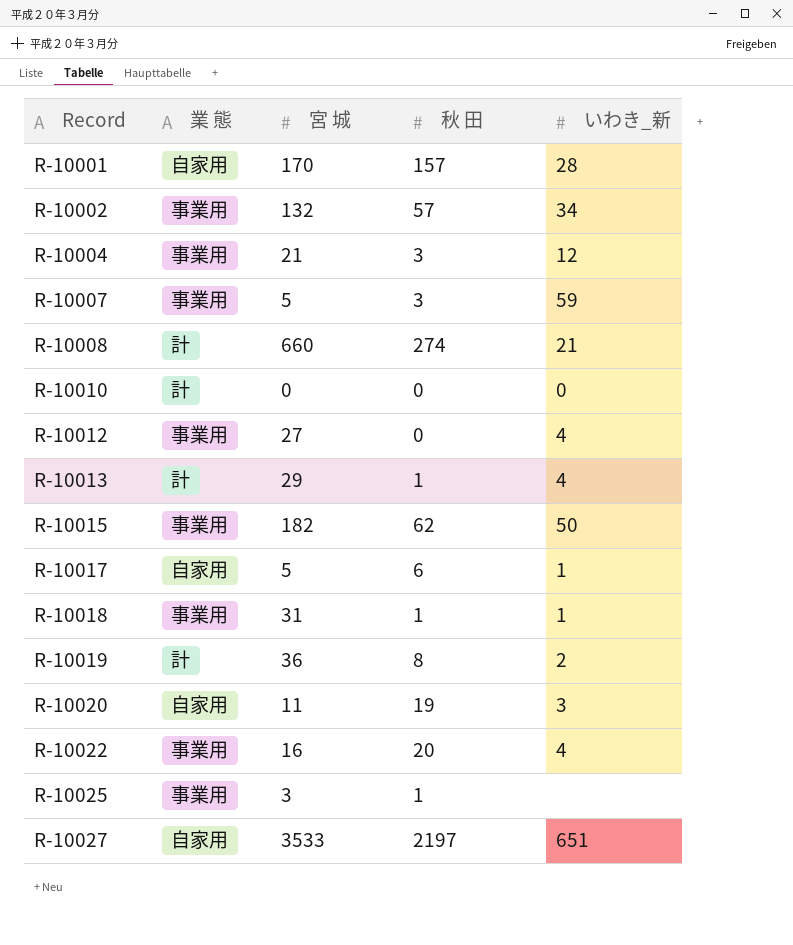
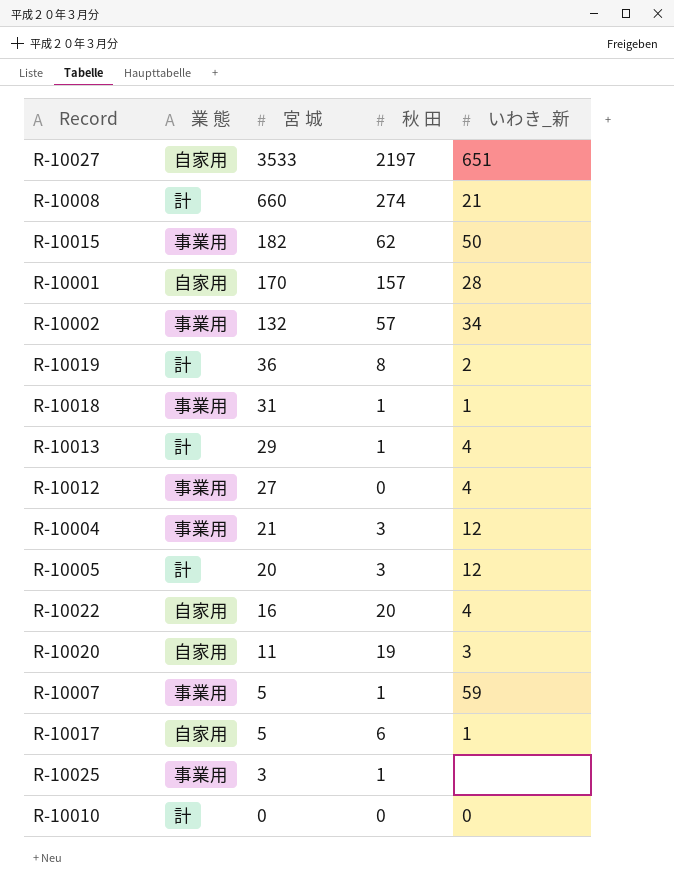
row order: Record ascending -> 宮 城 descending
row R-10005: none -> 計 | 20 | 3 | 12
R-10022 | 業 態: 事業用 -> 自家用
R-10007 | 秋 田: 3 -> 1

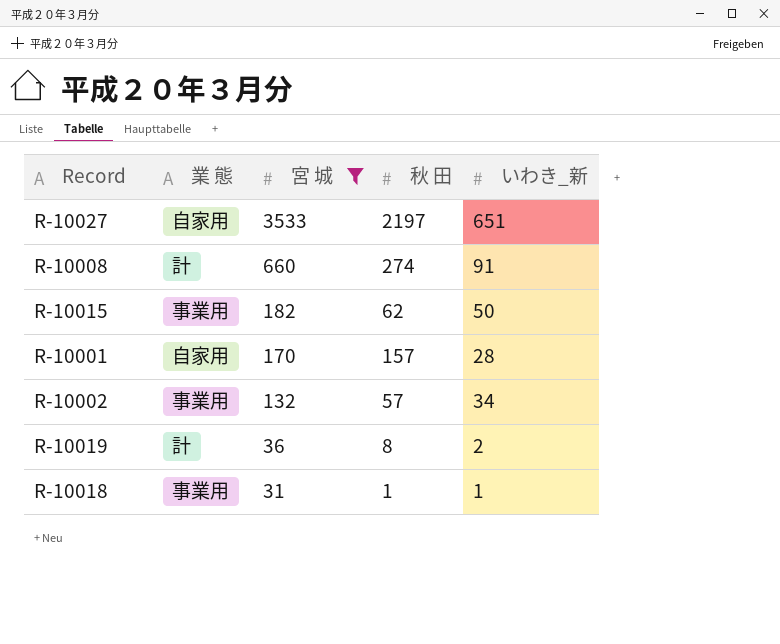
filter: none -> 宮 城 >= 31
R-10008 | いわき_新: 21 -> 91

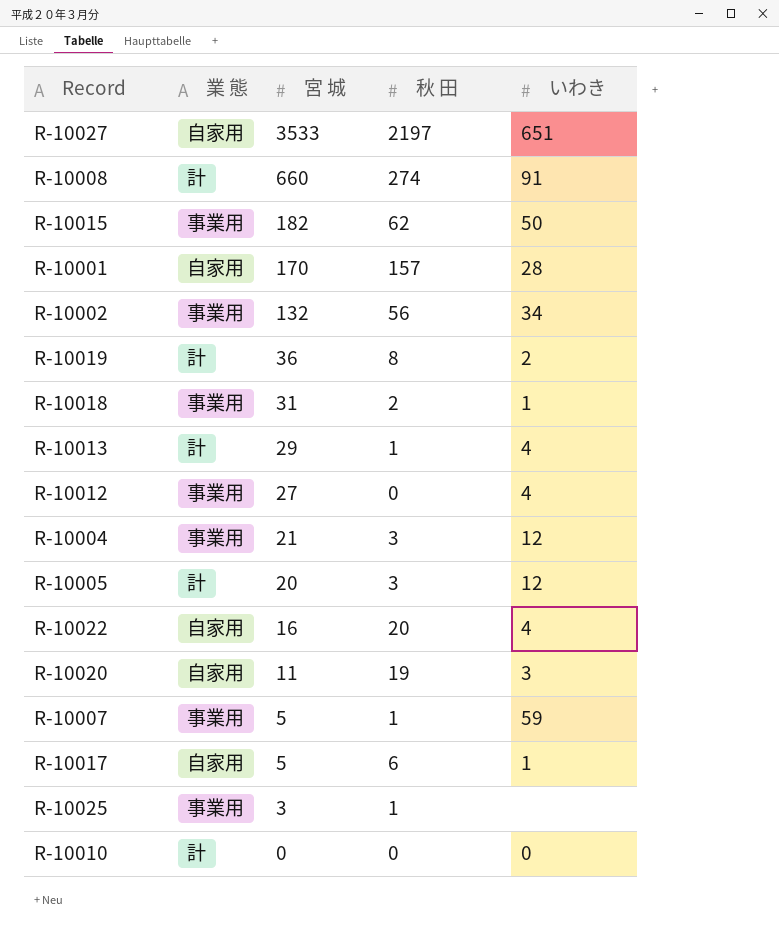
filter: 宮 城 >= 31 -> none
column name: いわき_新 -> いわき
R-10002 | 秋 田: 57 -> 56
R-10018 | 秋 田: 1 -> 2

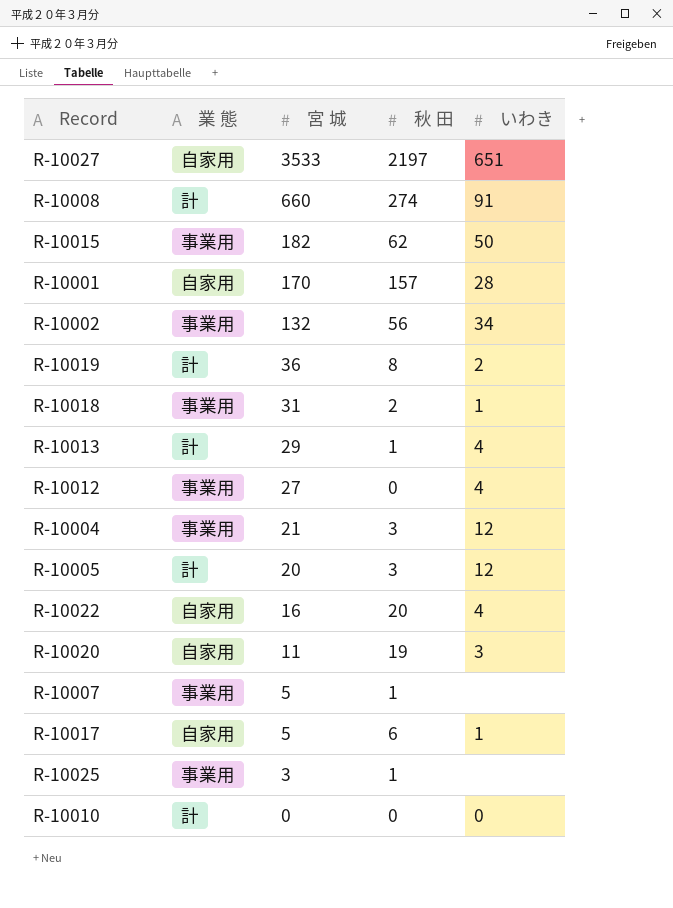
R-10007 | いわき: 59 -> none

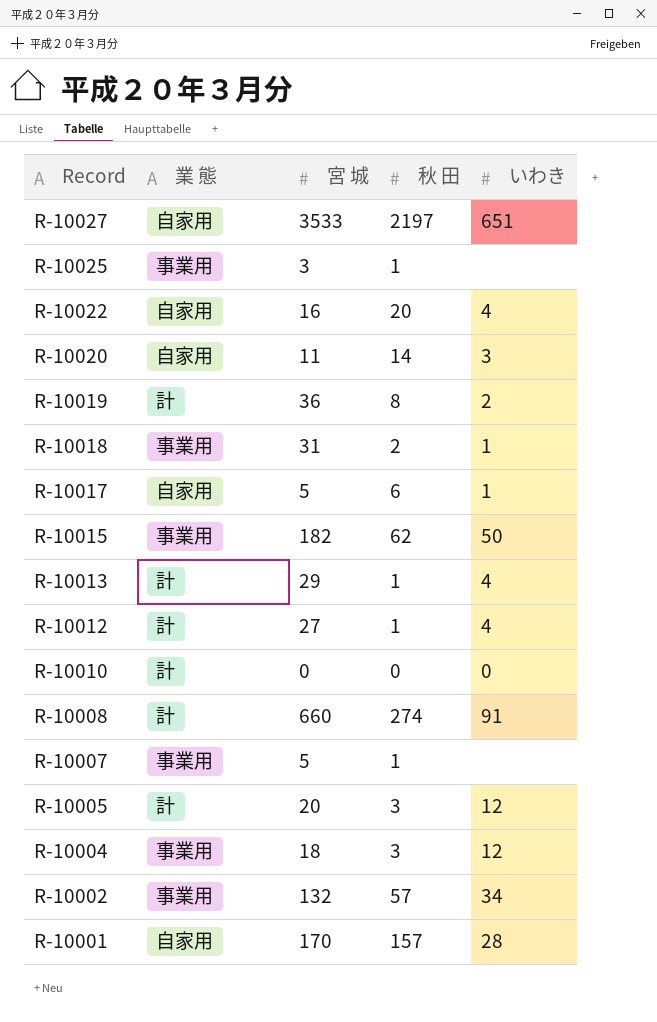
row order: 宮 城 descending -> Record descending
R-10020 | 秋 田: 19 -> 14
R-10012 | 業 態: 事業用 -> 計
R-10012 | 秋 田: 0 -> 1
R-10004 | 宮 城: 21 -> 18
R-10002 | 秋 田: 56 -> 57

